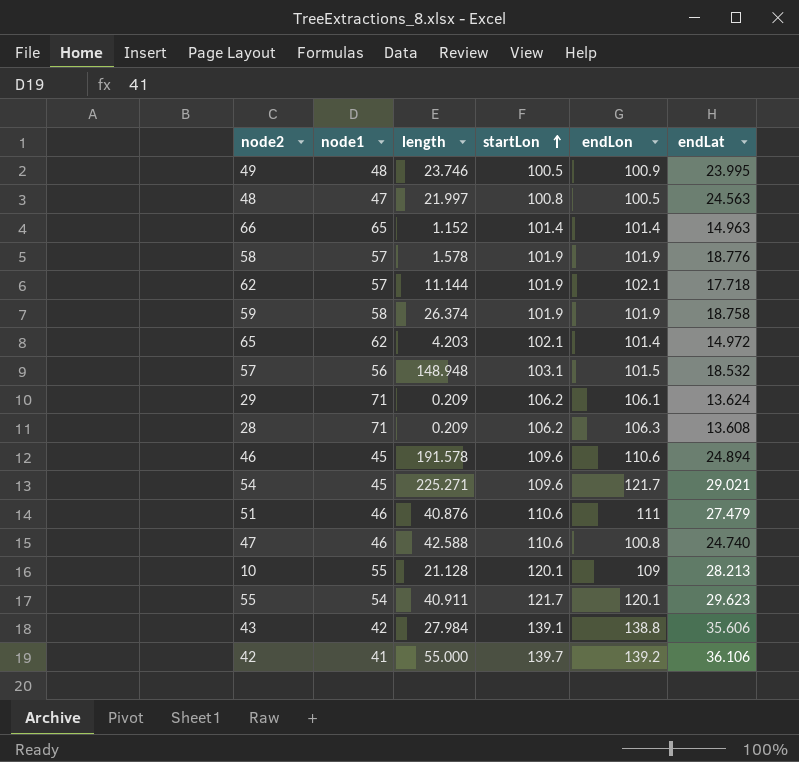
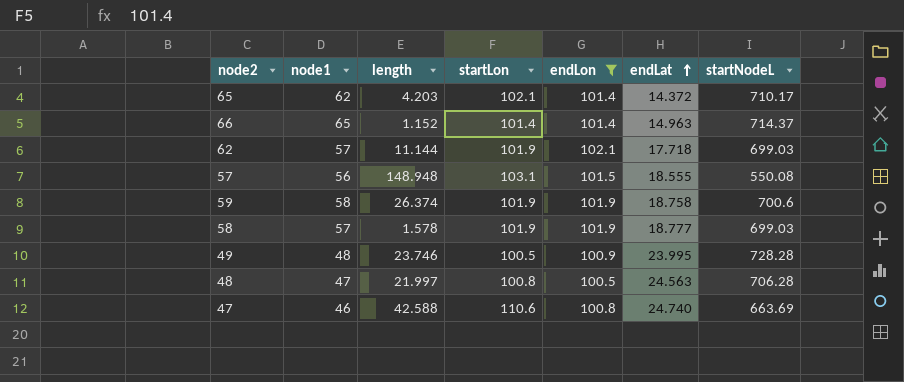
filter: none -> endLon <= 102.1
row order: startLon ascending -> endLat ascending
column startNodeL | position: none -> 7
65 | endLat: 14.972 -> 14.372
57 | endLat: 18.532 -> 18.555
58 | endLat: 18.776 -> 18.777

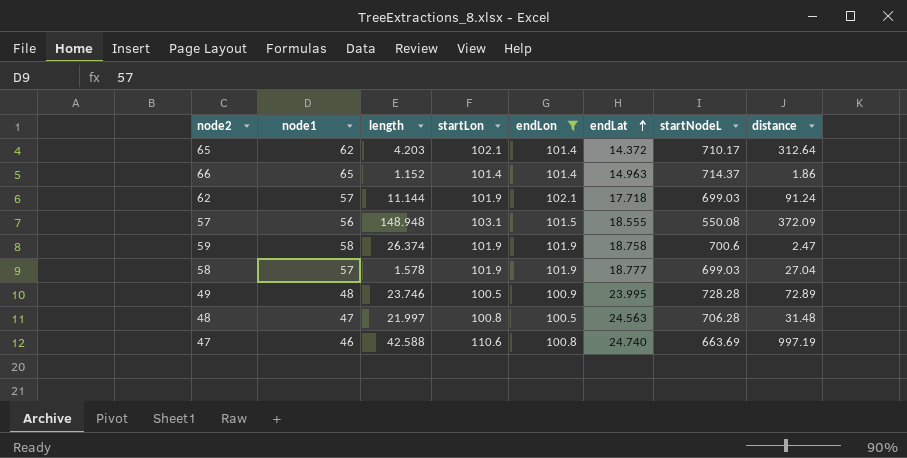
column distance | position: none -> 8

